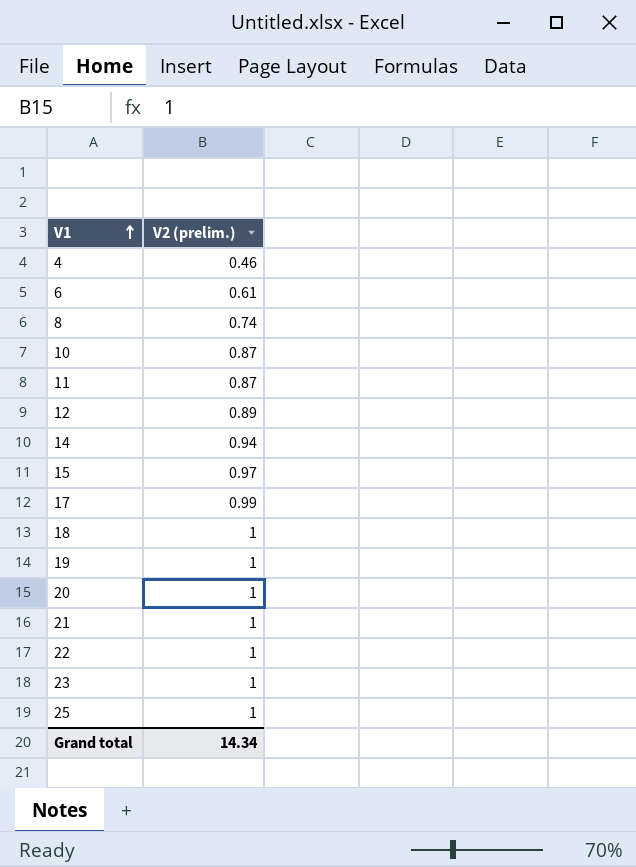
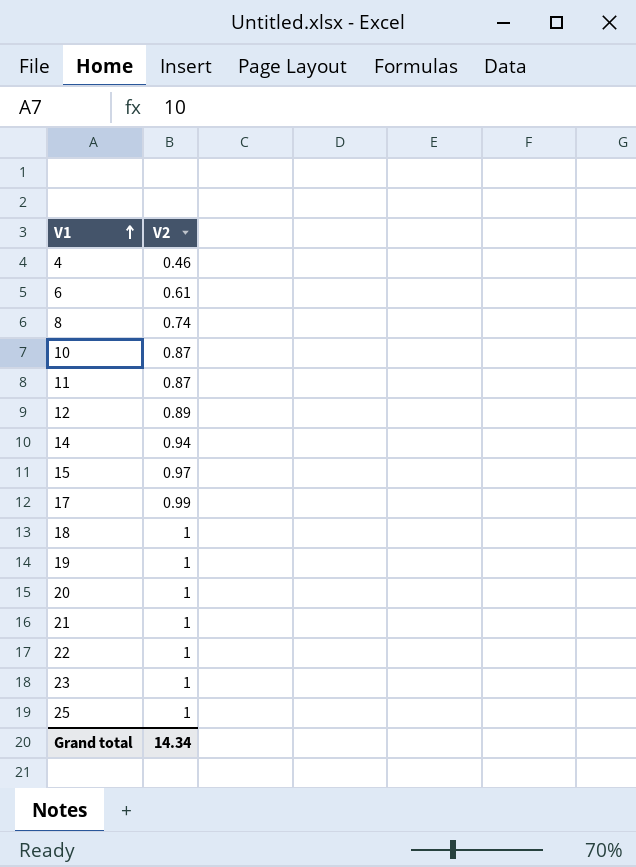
column name: V2 (prelim.) -> V2

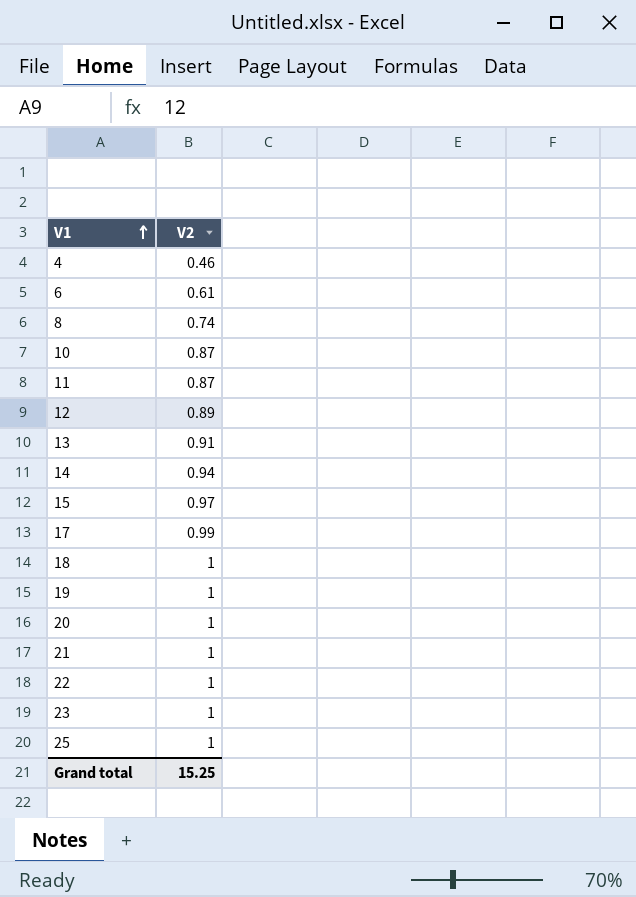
row 13: none -> 0.91
Grand total | V2: 14.34 -> 15.25

